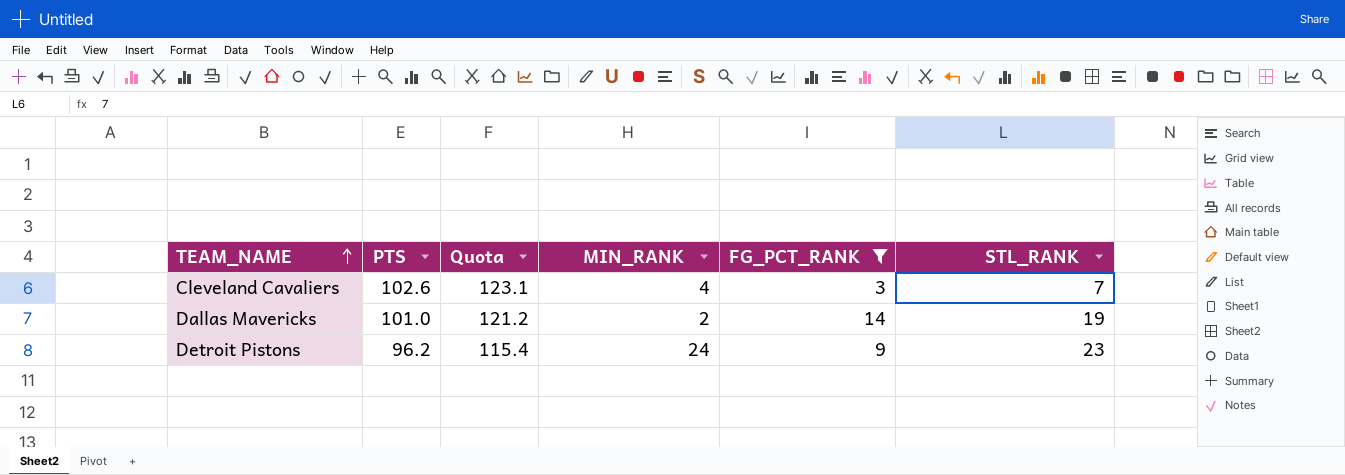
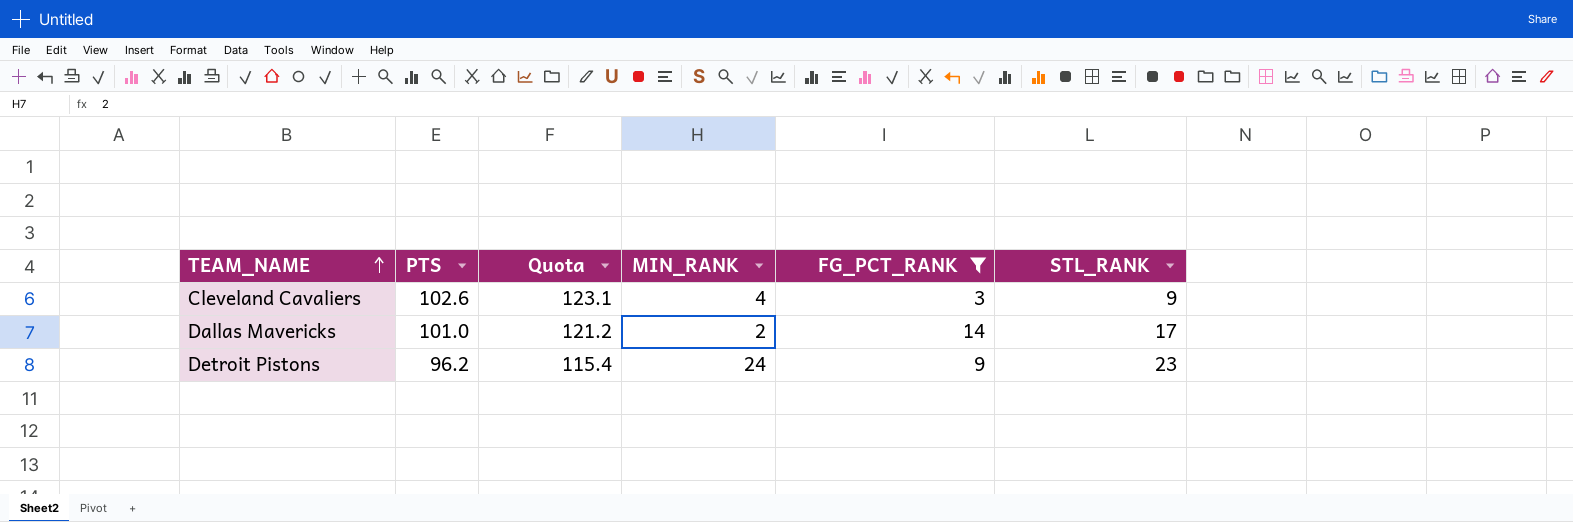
Cleveland Cavaliers | STL_RANK: 7 -> 9
Dallas Mavericks | STL_RANK: 19 -> 17

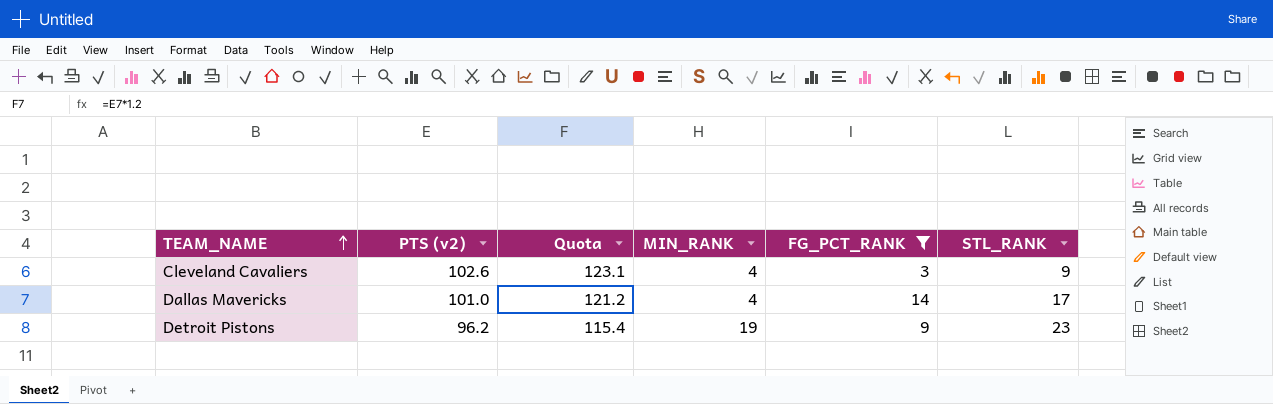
column name: PTS -> PTS (v2)
Dallas Mavericks | MIN_RANK: 2 -> 4
Detroit Pistons | MIN_RANK: 24 -> 19

